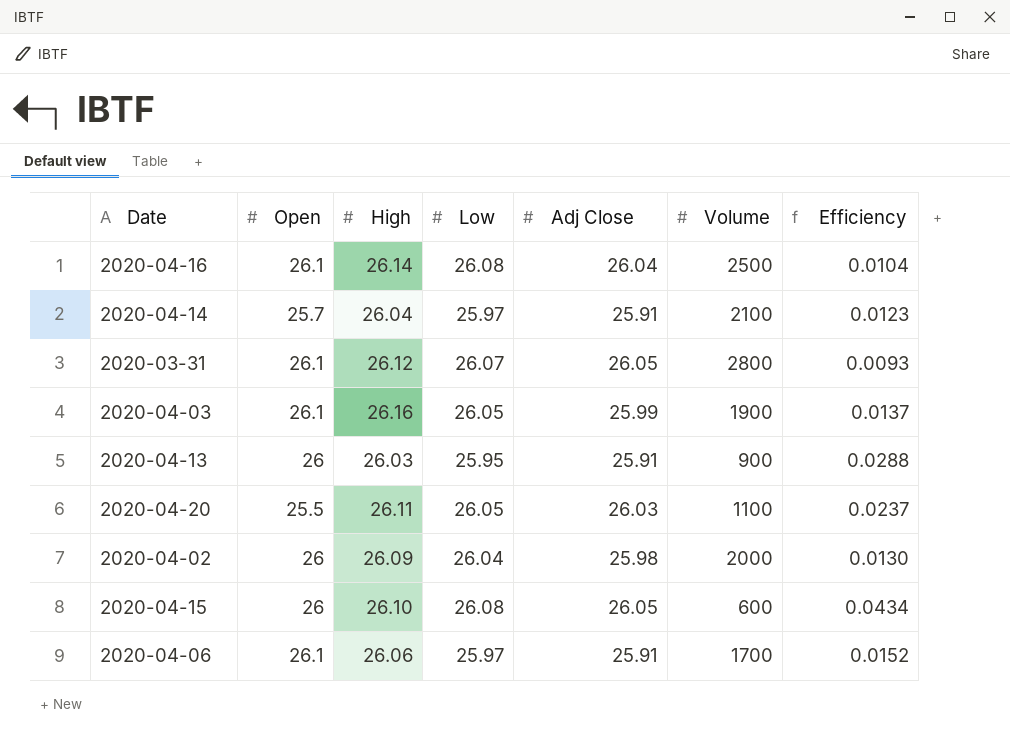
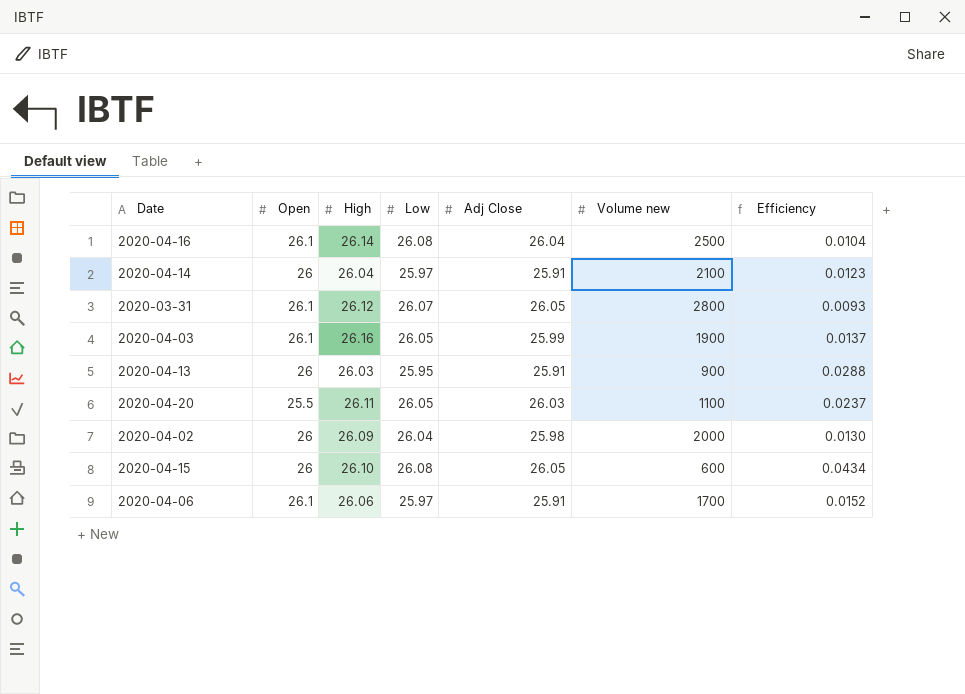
column name: Volume -> Volume new
2020-04-14 | Open: 25.7 -> 26

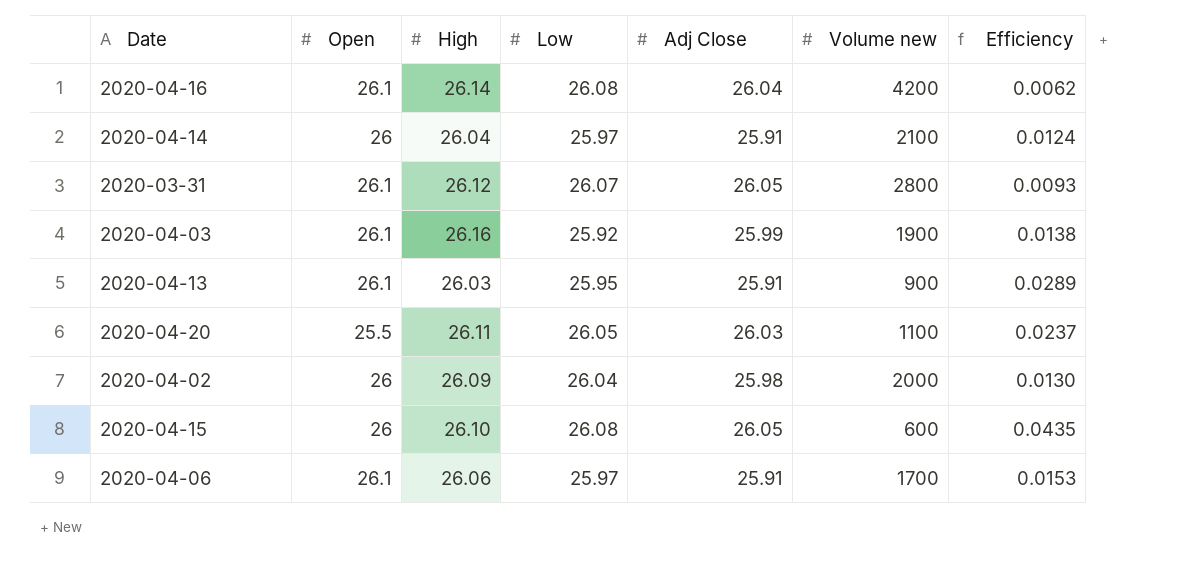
column Efficiency | formula: [Adj Close] / [Volume new] -> [High] / [Volume new]
2020-04-16 | Volume new: 2500 -> 4200
2020-04-03 | Low: 26.05 -> 25.92
2020-04-13 | Open: 26 -> 26.1

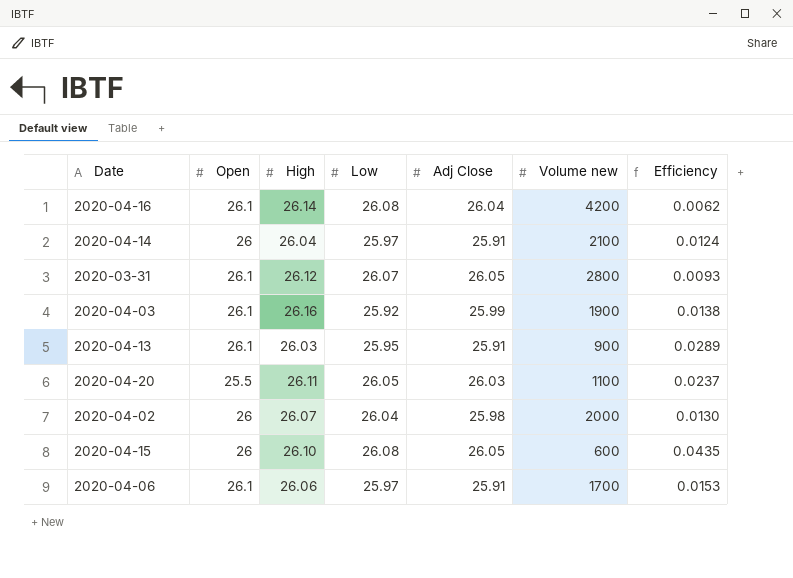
2020-04-02 | High: 26.09 -> 26.07

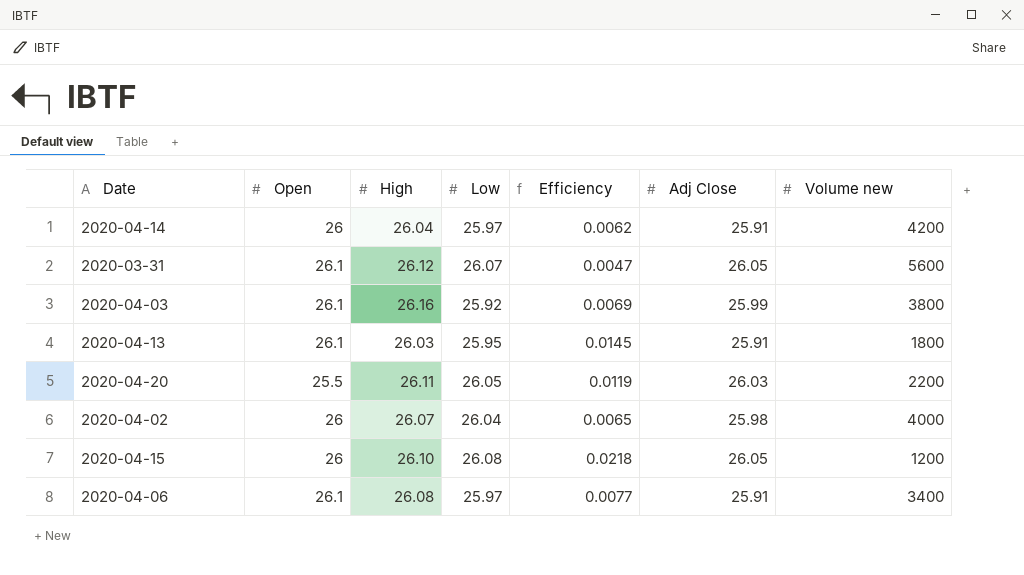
column Efficiency | position: 7 -> 5
row 2020-04-16: 26.1 | 26.14 | 26.08 | 26.04 | 4200 | 0.0062 -> none
2020-04-14 | Efficiency: 0.0124 -> 0.0062
2020-04-14 | Volume new: 2100 -> 4200
2020-03-31 | Efficiency: 0.0093 -> 0.0047
2020-03-31 | Volume new: 2800 -> 5600
2020-04-03 | Efficiency: 0.0138 -> 0.0069
2020-04-03 | Volume new: 1900 -> 3800
2020-04-13 | Efficiency: 0.0289 -> 0.0145
2020-04-13 | Volume new: 900 -> 1800
2020-04-20 | Efficiency: 0.0237 -> 0.0119
2020-04-20 | Volume new: 1100 -> 2200
2020-04-02 | Efficiency: 0.0130 -> 0.0065
2020-04-02 | Volume new: 2000 -> 4000
2020-04-15 | Efficiency: 0.0435 -> 0.0218
2020-04-15 | Volume new: 600 -> 1200
2020-04-06 | High: 26.06 -> 26.08
2020-04-06 | Efficiency: 0.0153 -> 0.0077
2020-04-06 | Volume new: 1700 -> 3400

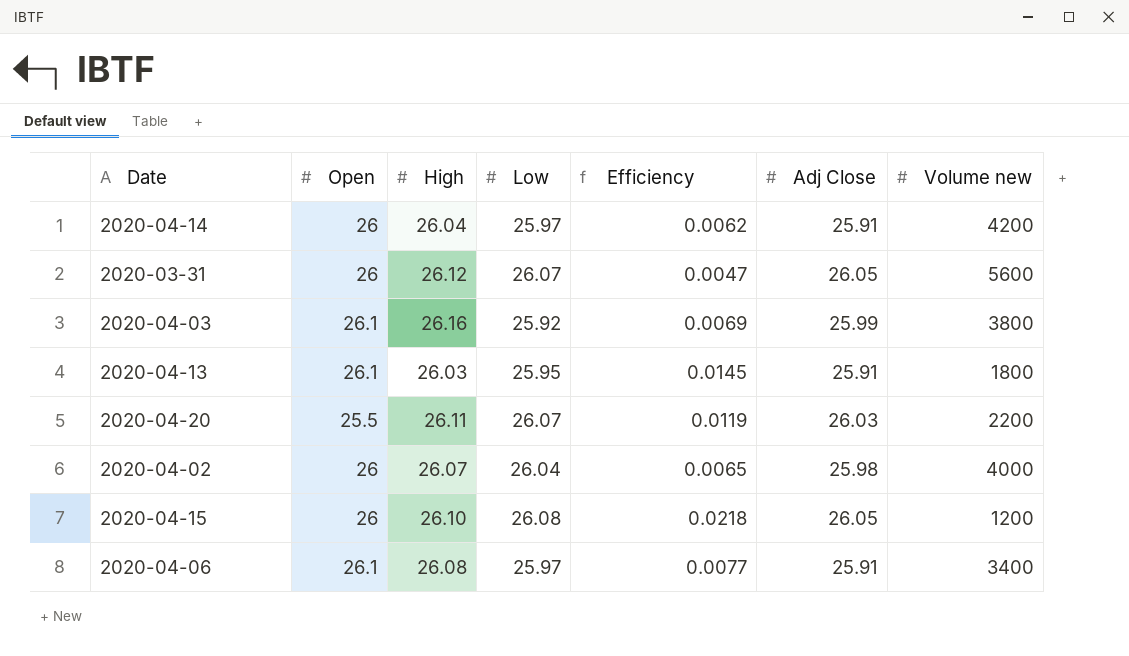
2020-03-31 | Open: 26.1 -> 26
2020-04-20 | Low: 26.05 -> 26.07

